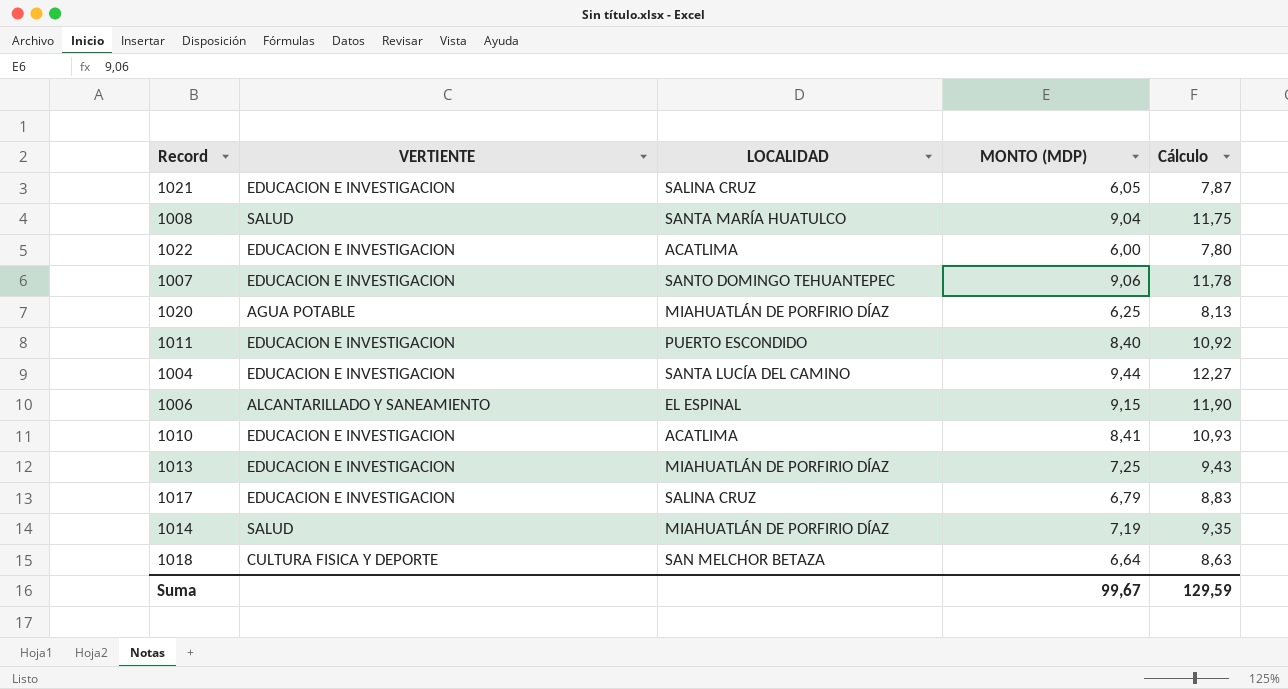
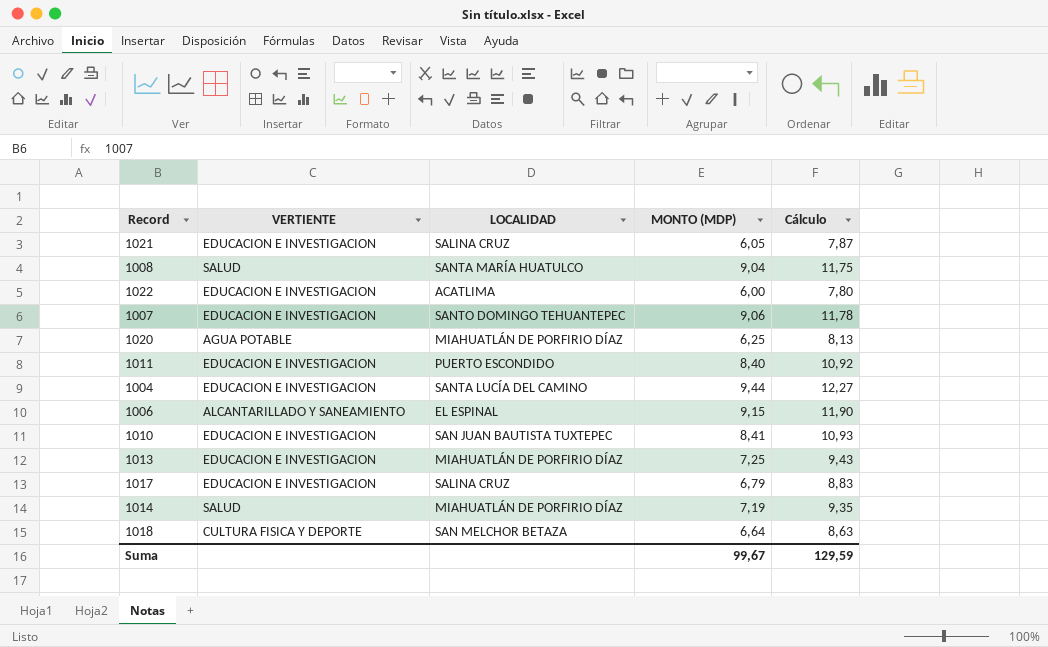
1010 | LOCALIDAD: ACATLIMA -> SAN JUAN BAUTISTA TUXTEPEC

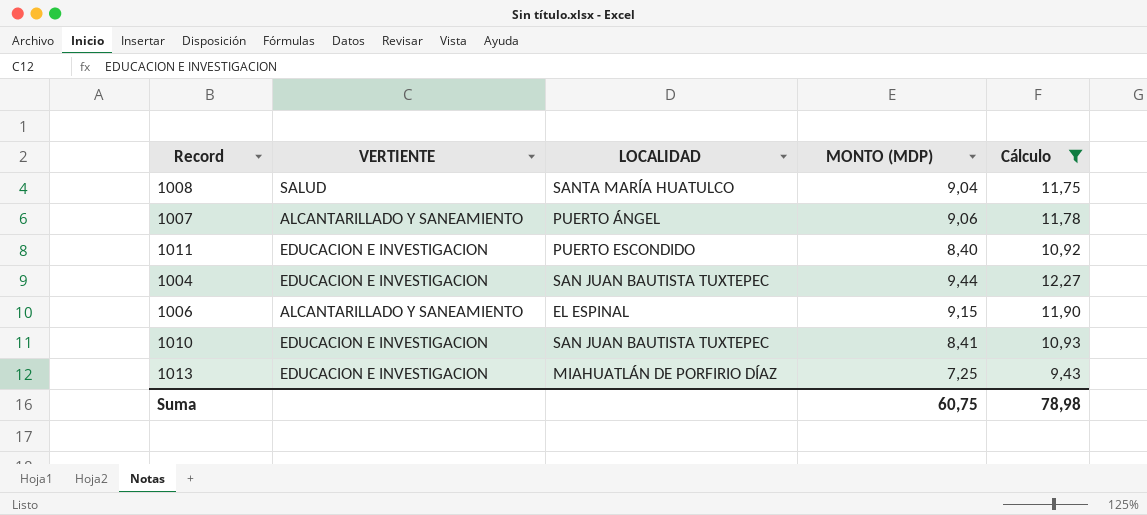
filter: none -> Cálculo >= 9,43
1007 | VERTIENTE: EDUCACION E INVESTIGACION -> ALCANTARILLADO Y SANEAMIENTO
1007 | LOCALIDAD: SANTO DOMINGO TEHUANTEPEC -> PUERTO ÁNGEL
1004 | LOCALIDAD: SANTA LUCÍA DEL CAMINO -> SAN JUAN BAUTISTA TUXTEPEC
Suma | MONTO (MDP): 99,67 -> 60,75
Suma | Cálculo: 129,59 -> 78,98

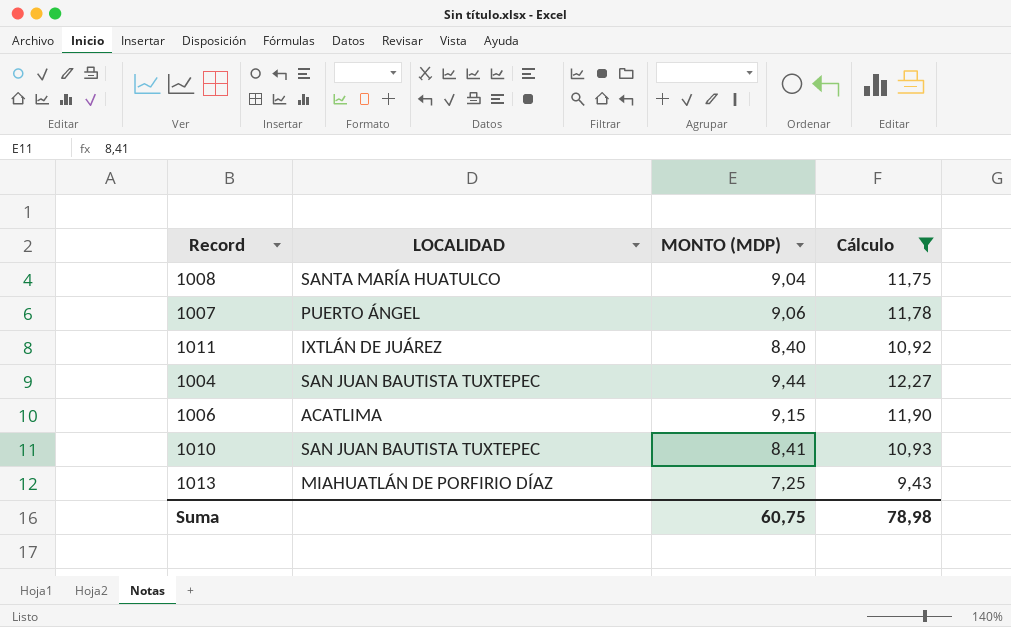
column VERTIENTE | position: 2 -> none
1011 | LOCALIDAD: PUERTO ESCONDIDO -> IXTLÁN DE JUÁREZ
1006 | LOCALIDAD: EL ESPINAL -> ACATLIMA

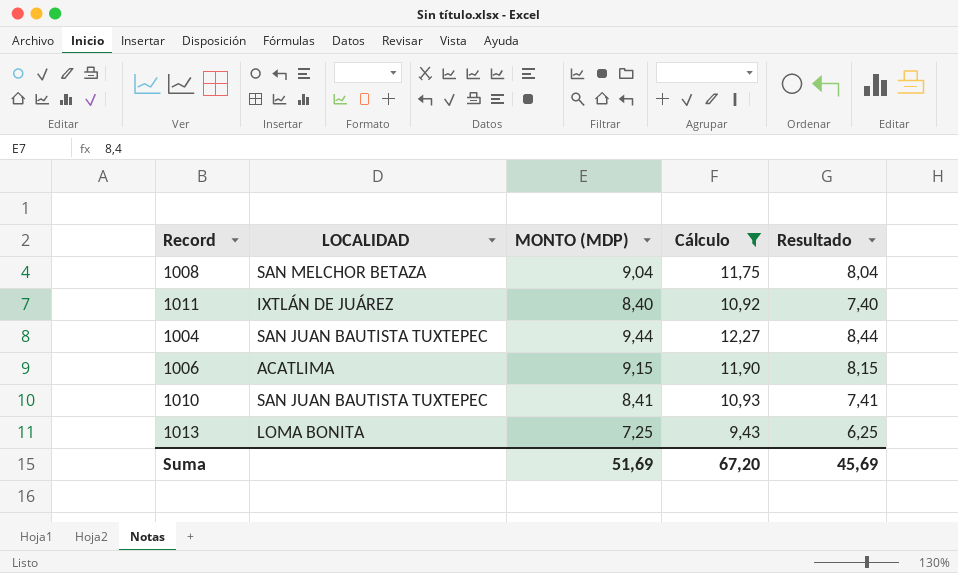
column Resultado | formula: none -> [MONTO (MDP)] - 1
row 1007: PUERTO ÁNGEL | 9,06 | 11,78 -> none
1008 | LOCALIDAD: SANTA MARÍA HUATULCO -> SAN MELCHOR BETAZA
1013 | LOCALIDAD: MIAHUATLÁN DE PORFIRIO DÍAZ -> LOMA BONITA
Suma | MONTO (MDP): 60,75 -> 51,69
Suma | Cálculo: 78,98 -> 67,20

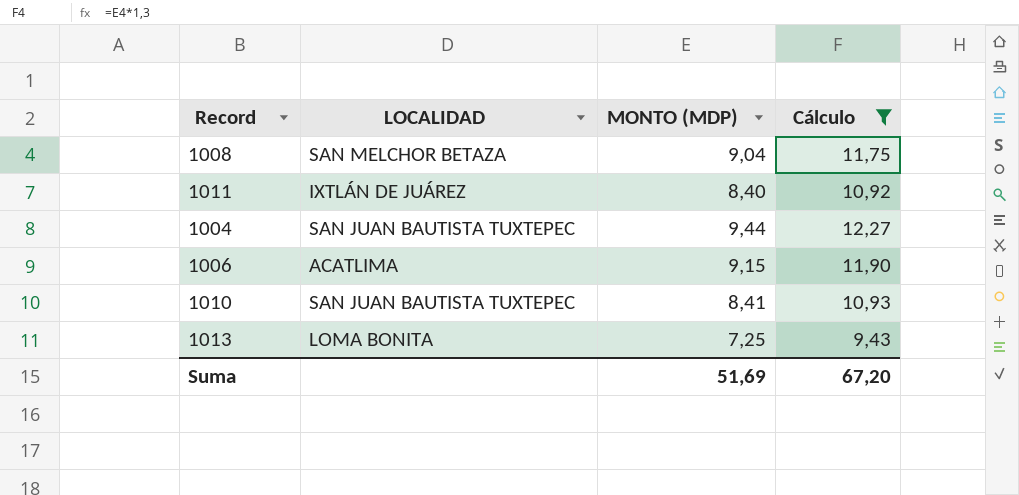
column Resultado | formula: [MONTO (MDP)] - 1 -> none

